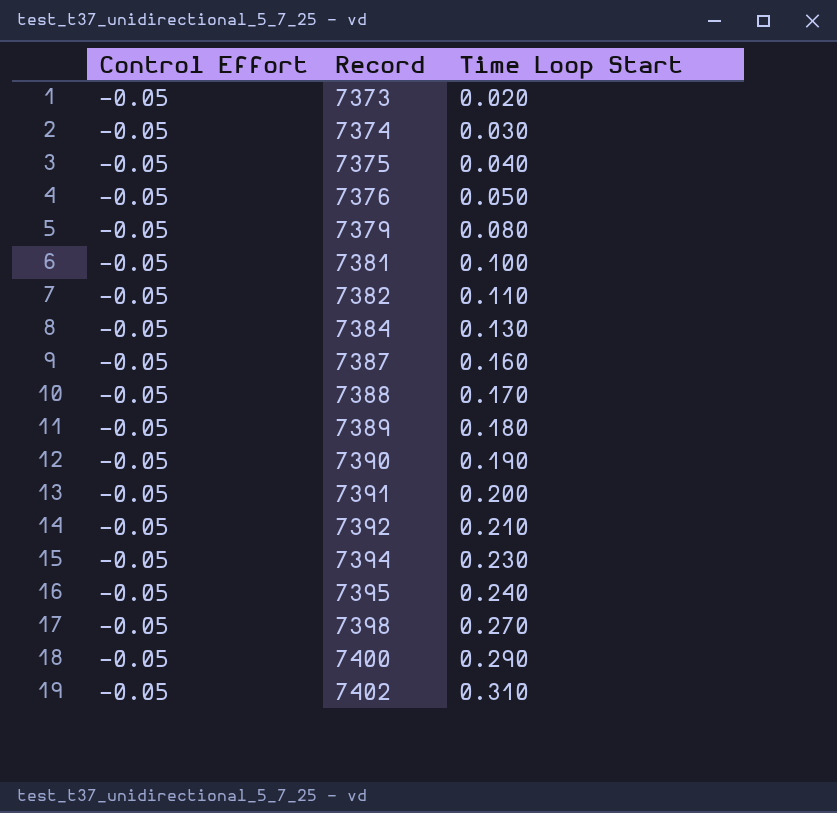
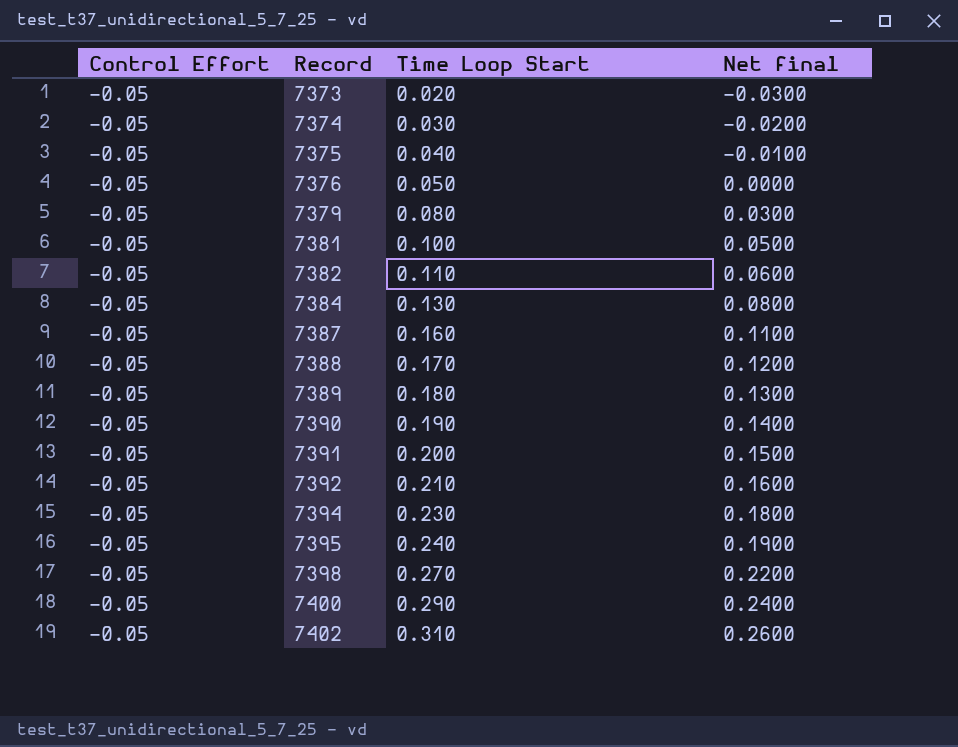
column Net final | formula: none -> [Control Effort] + [Time Loop Start]

